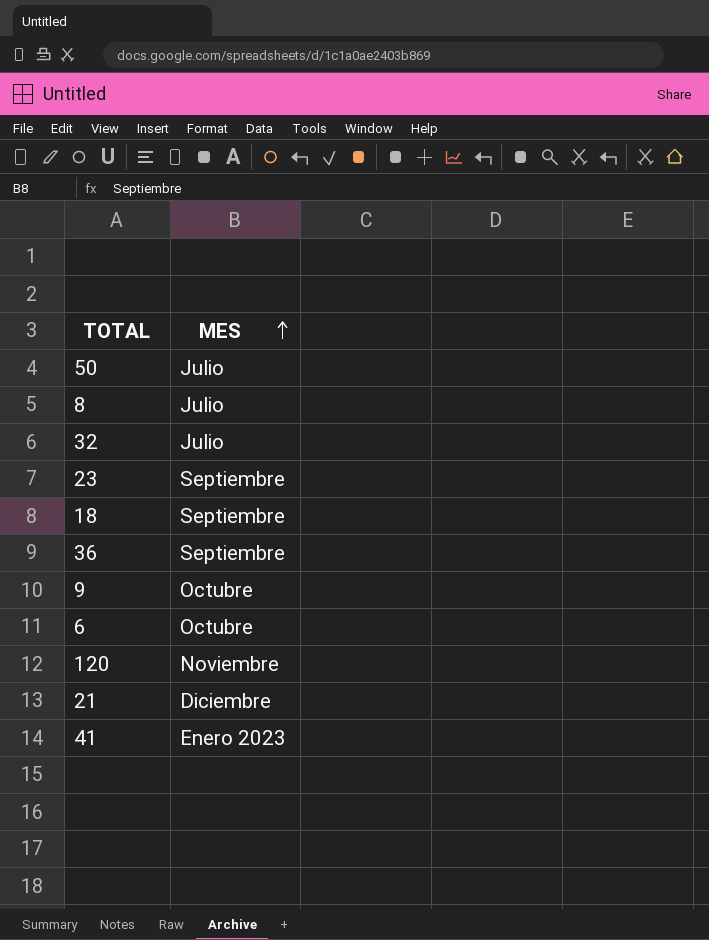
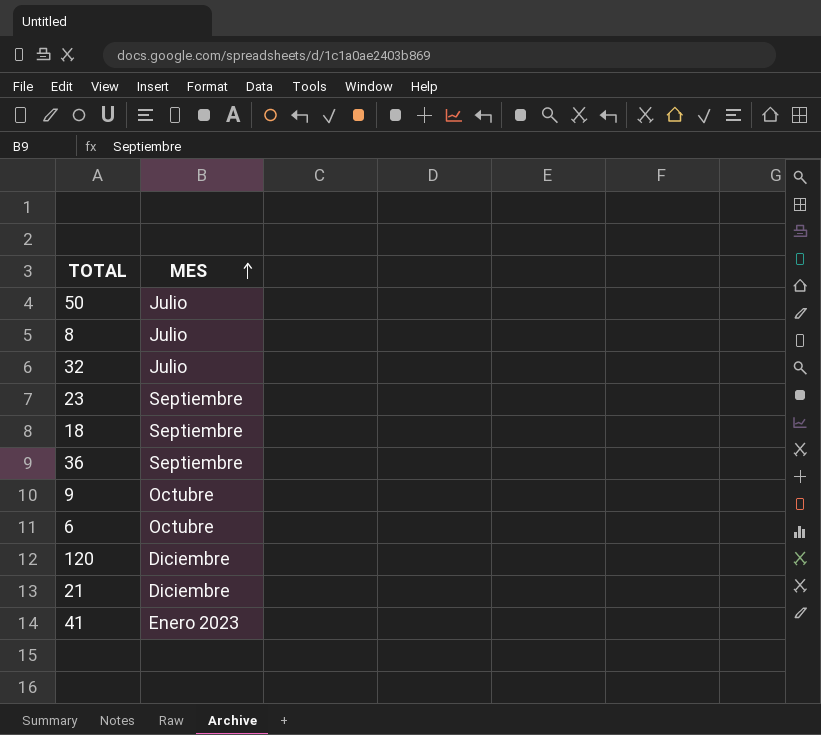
120 | MES: Noviembre -> Diciembre

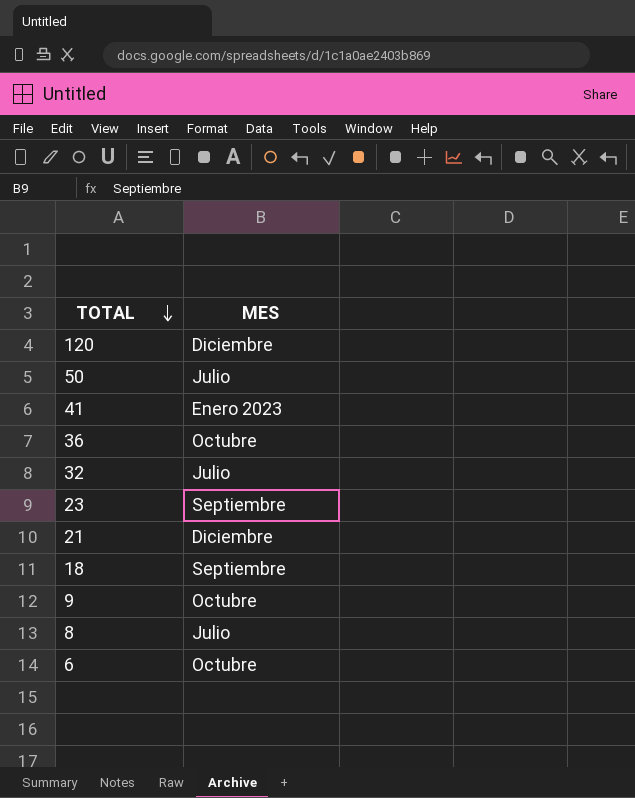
row order: MES ascending -> TOTAL descending
36 | MES: Septiembre -> Octubre

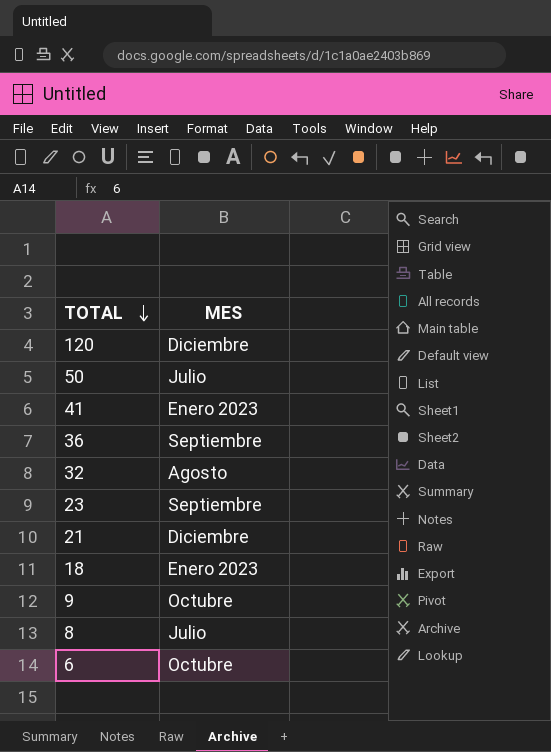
36 | MES: Octubre -> Septiembre
32 | MES: Julio -> Agosto
18 | MES: Septiembre -> Enero 2023

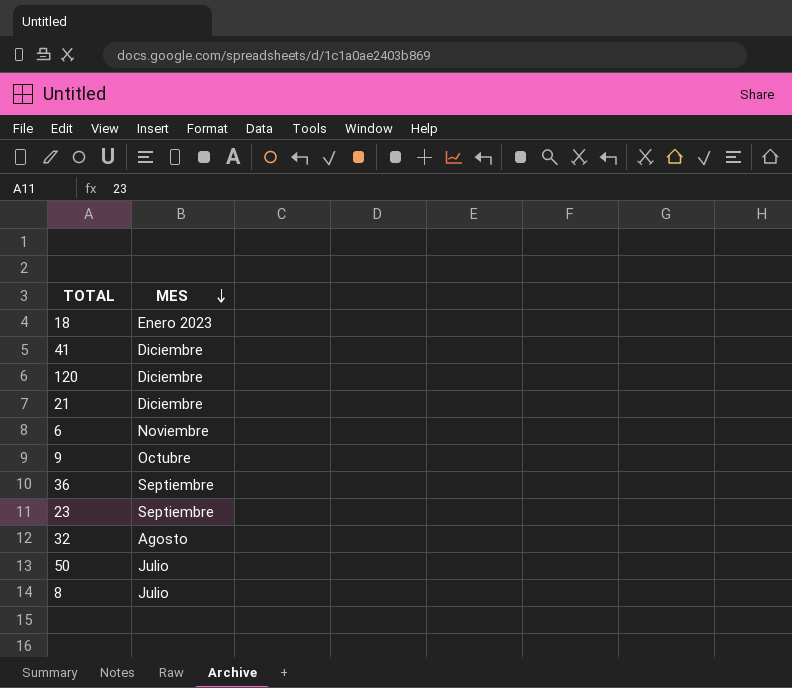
row order: TOTAL descending -> MES descending
41 | MES: Enero 2023 -> Diciembre
6 | MES: Octubre -> Noviembre

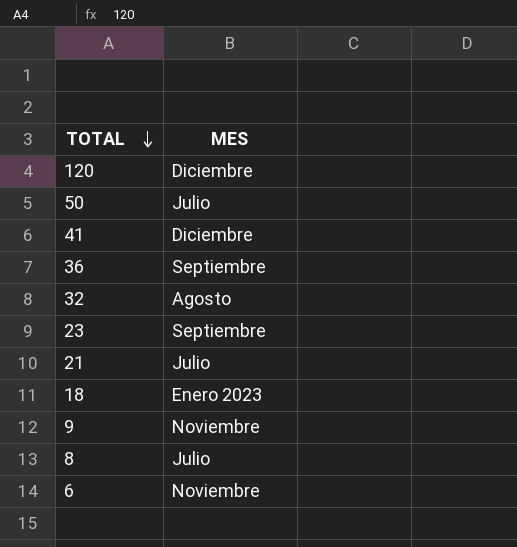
row order: MES descending -> TOTAL descending
21 | MES: Diciembre -> Julio
9 | MES: Octubre -> Noviembre

